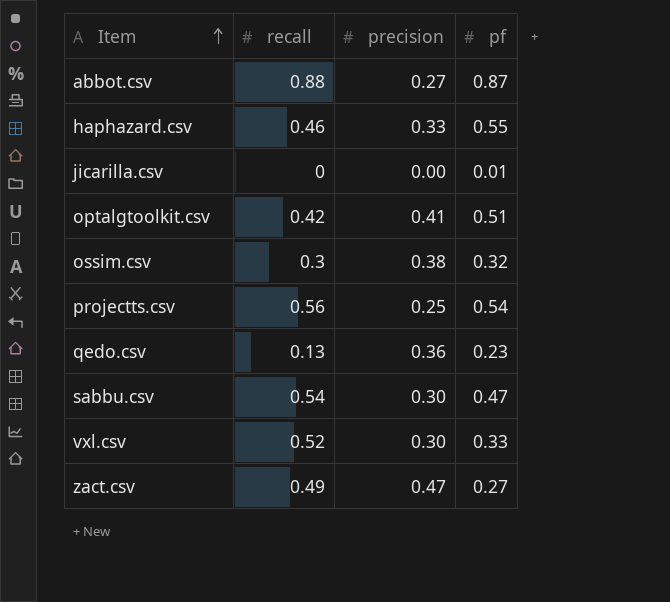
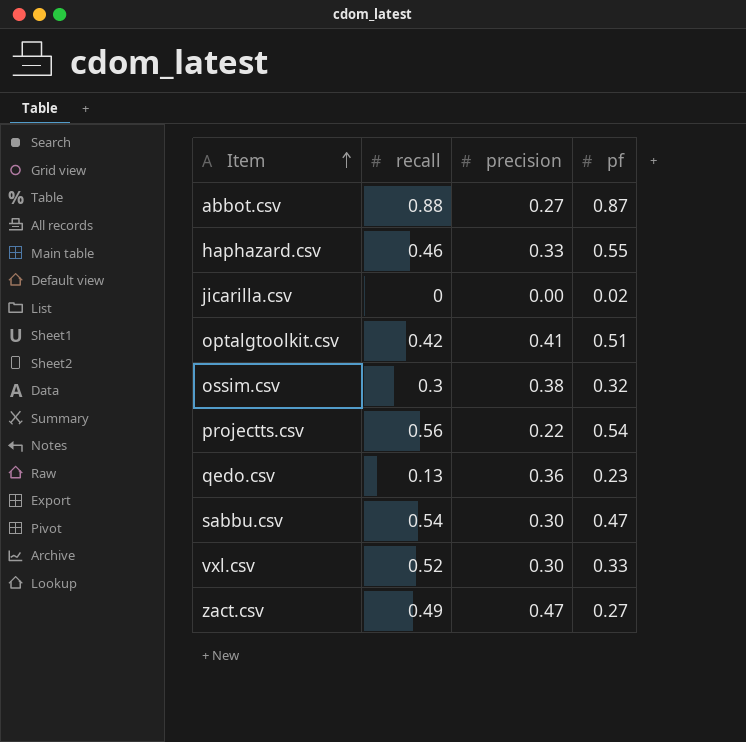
jicarilla.csv | pf: 0.01 -> 0.02
projectts.csv | precision: 0.25 -> 0.22

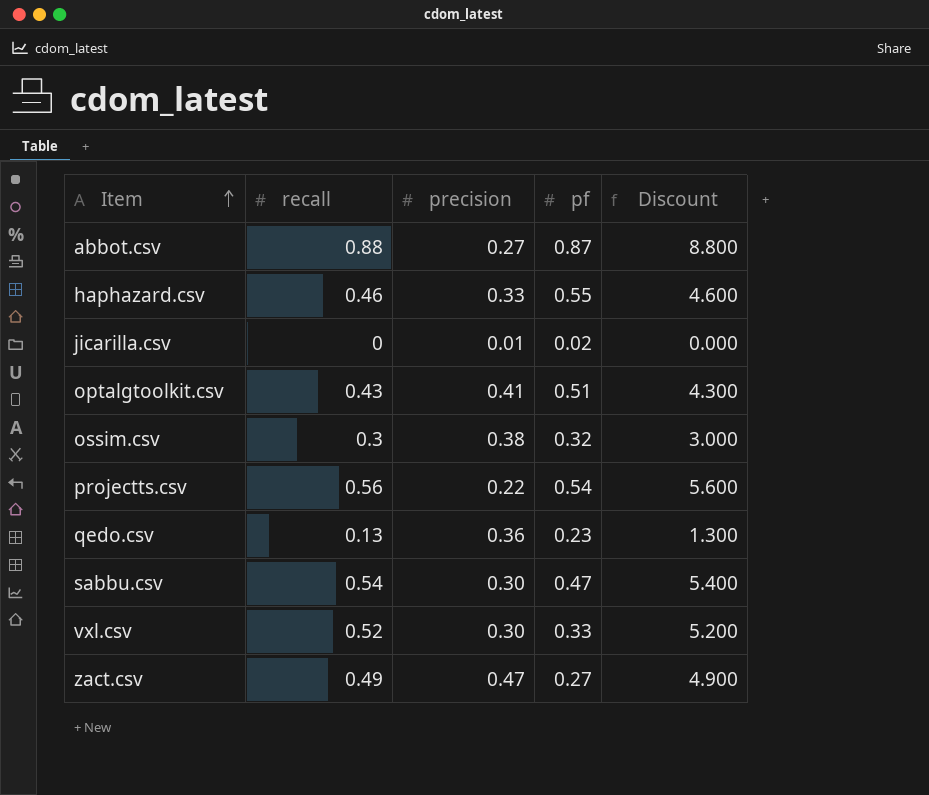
column Discount | formula: none -> [recall] * 10
jicarilla.csv | precision: 0.00 -> 0.01
optalgtoolkit.csv | recall: 0.42 -> 0.43

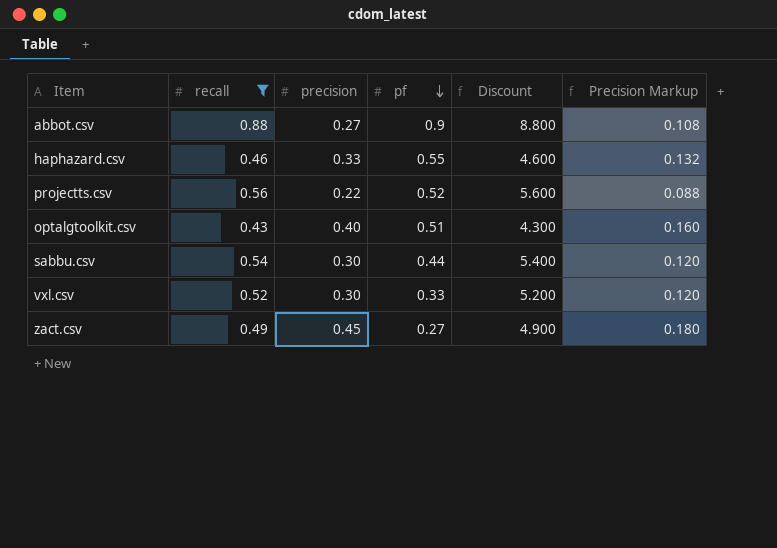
filter: none -> recall >= 0.43
row order: Item ascending -> pf descending
column Precision Markup | formula: none -> [precision] * 0.4
abbot.csv | pf: 0.87 -> 0.9
projectts.csv | pf: 0.54 -> 0.52
optalgtoolkit.csv | precision: 0.41 -> 0.40
sabbu.csv | pf: 0.47 -> 0.44
zact.csv | precision: 0.47 -> 0.45

